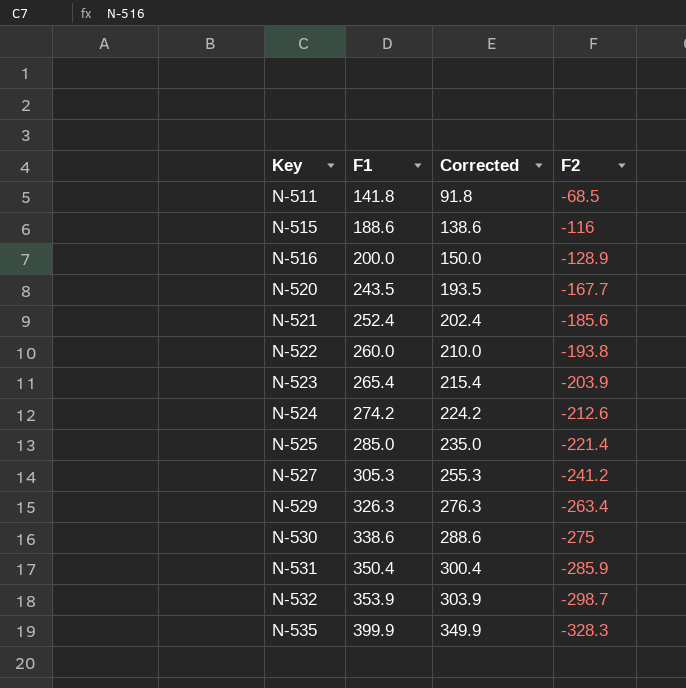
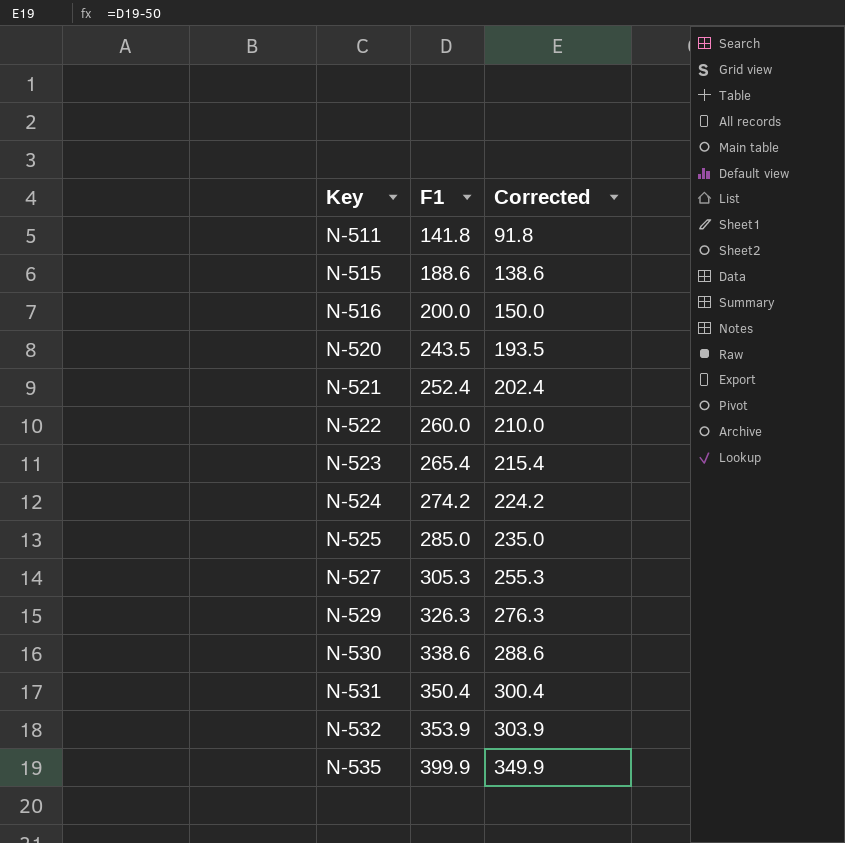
column F2 | position: 4 -> none

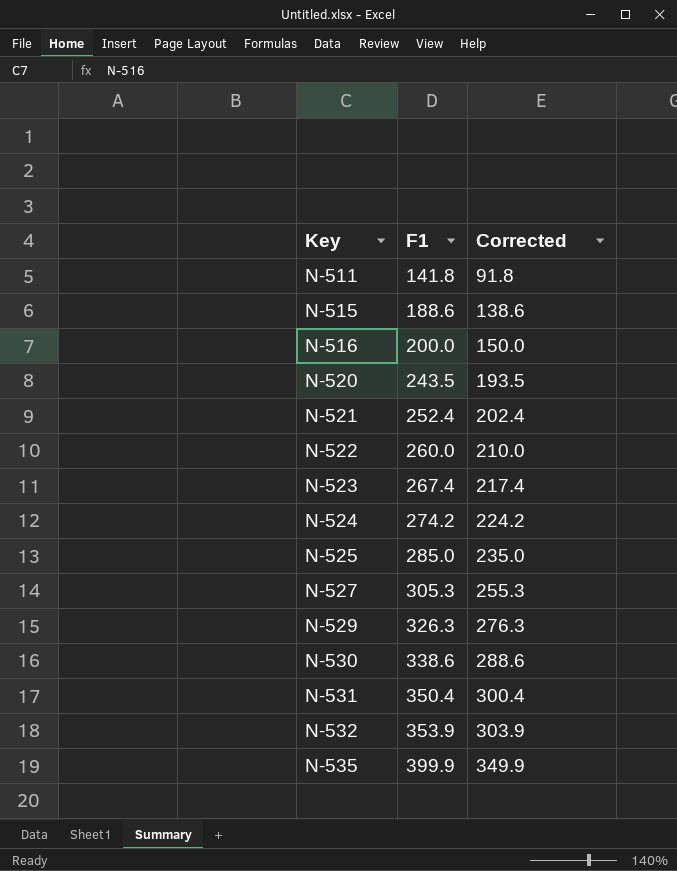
N-523 | F1: 265.4 -> 267.4
N-523 | Corrected: 215.4 -> 217.4

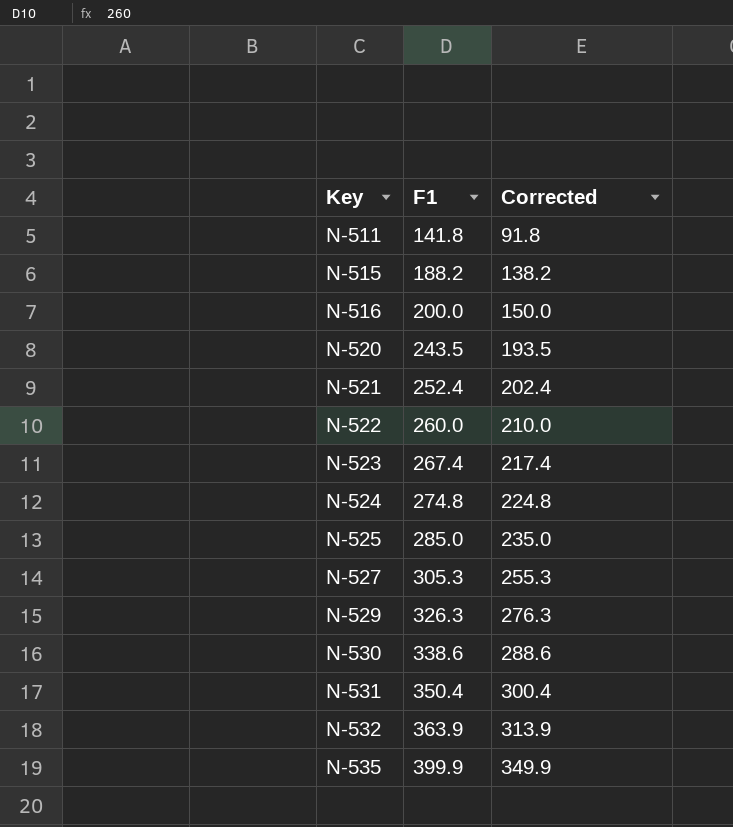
N-515 | F1: 188.6 -> 188.2
N-515 | Corrected: 138.6 -> 138.2
N-524 | F1: 274.2 -> 274.8
N-524 | Corrected: 224.2 -> 224.8
N-532 | F1: 353.9 -> 363.9
N-532 | Corrected: 303.9 -> 313.9

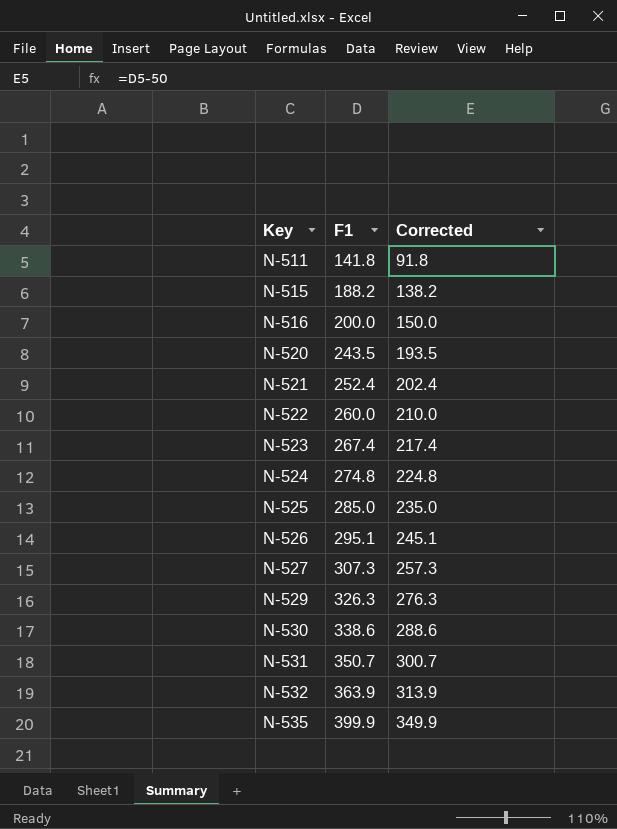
row N-526: none -> 295.1 | 245.1
N-527 | F1: 305.3 -> 307.3
N-527 | Corrected: 255.3 -> 257.3
N-531 | F1: 350.4 -> 350.7
N-531 | Corrected: 300.4 -> 300.7

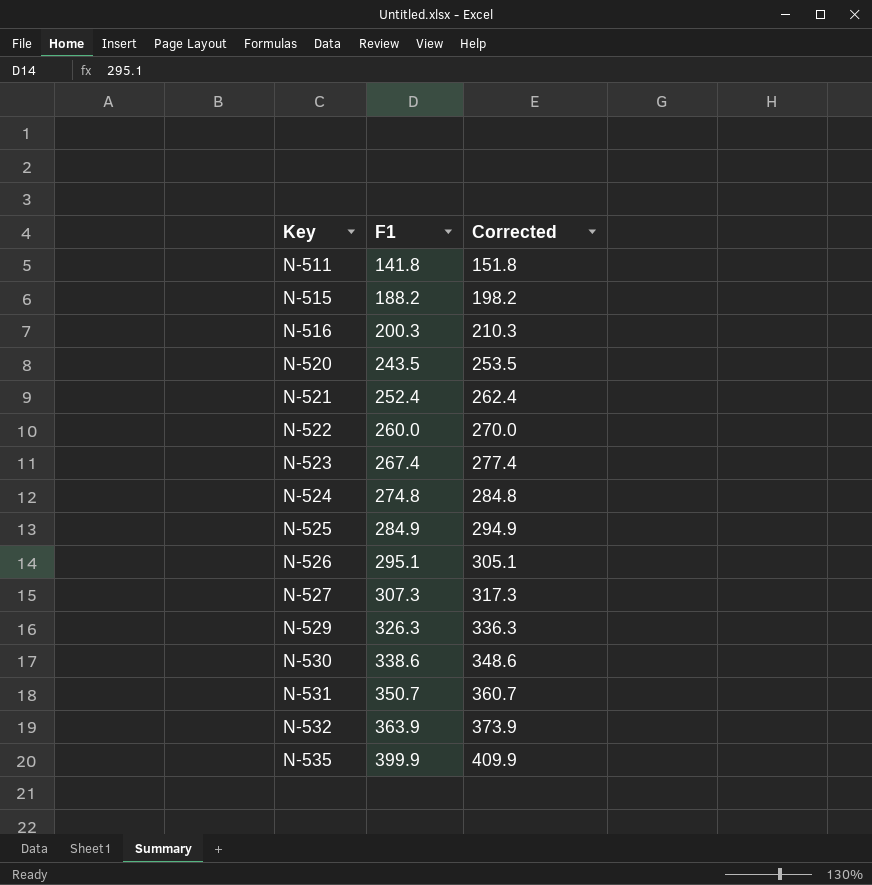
column Corrected | formula: [F1] - 50 -> [F1] + 10
N-516 | F1: 200.0 -> 200.3
N-525 | F1: 285.0 -> 284.9

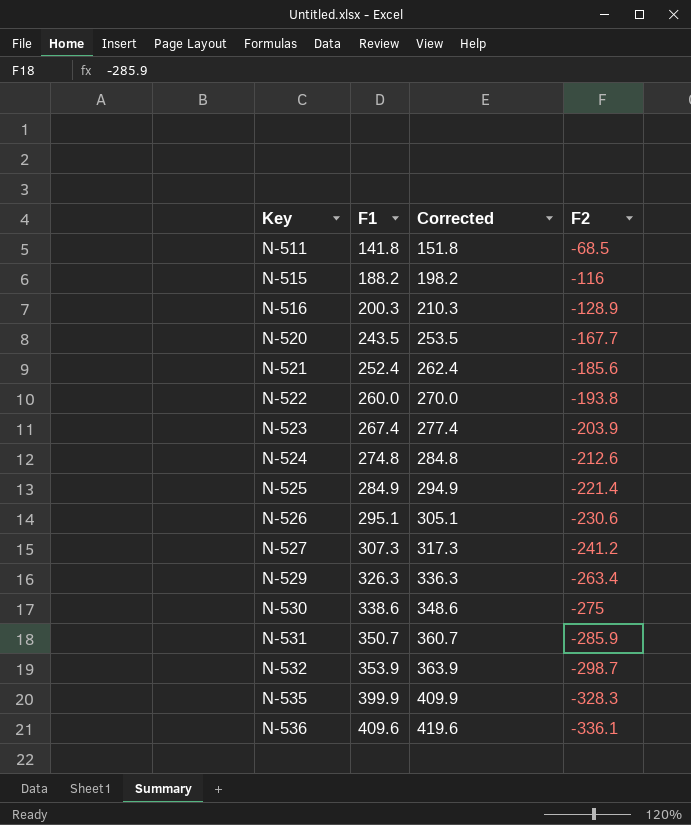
column F2 | position: none -> 4
N-532 | F1: 363.9 -> 353.9
N-532 | Corrected: 373.9 -> 363.9
row N-536: none -> 409.6 | 419.6 | -336.1

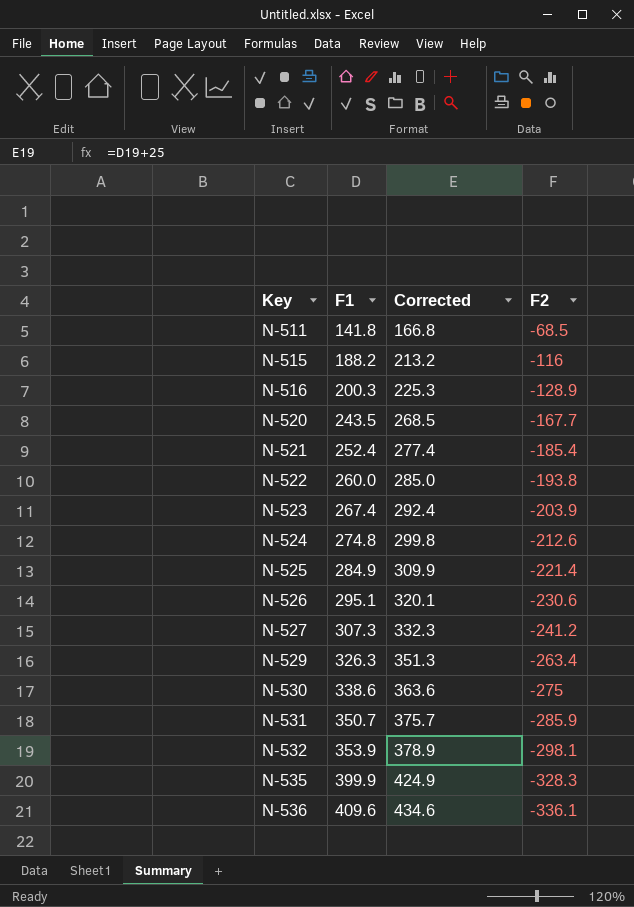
column Corrected | formula: [F1] + 10 -> [F1] + 25
N-521 | F2: -185.6 -> -185.4
N-532 | F2: -298.7 -> -298.1

